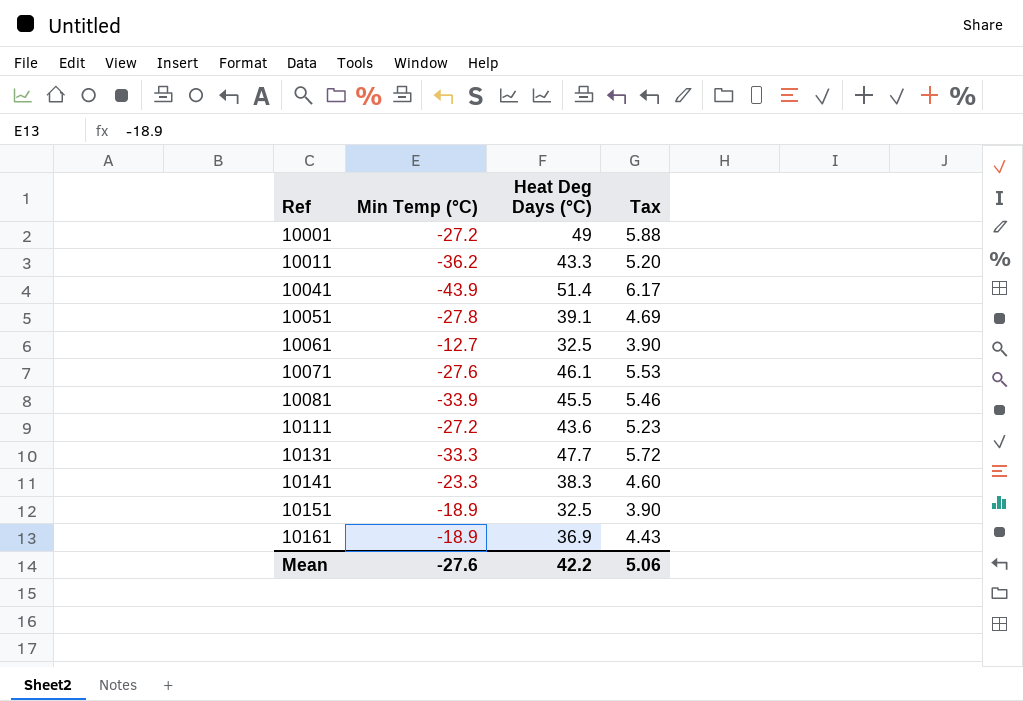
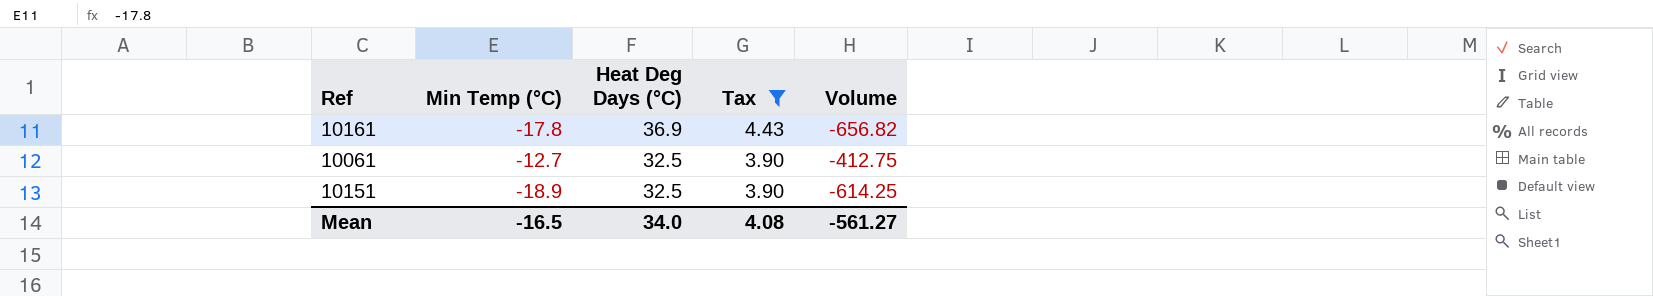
filter: none -> Tax <= 4.43
row order: Ref ascending -> Heat Deg Days (°C) descending
column Volume | formula: none -> [Min Temp (°C)] * [Heat Deg Days (°C)]
10161 | Min Temp (°C): -18.9 -> -17.8
Mean | Min Temp (°C): -27.6 -> -16.5
Mean | Heat Deg Days (°C): 42.2 -> 34.0
Mean | Tax: 5.06 -> 4.08

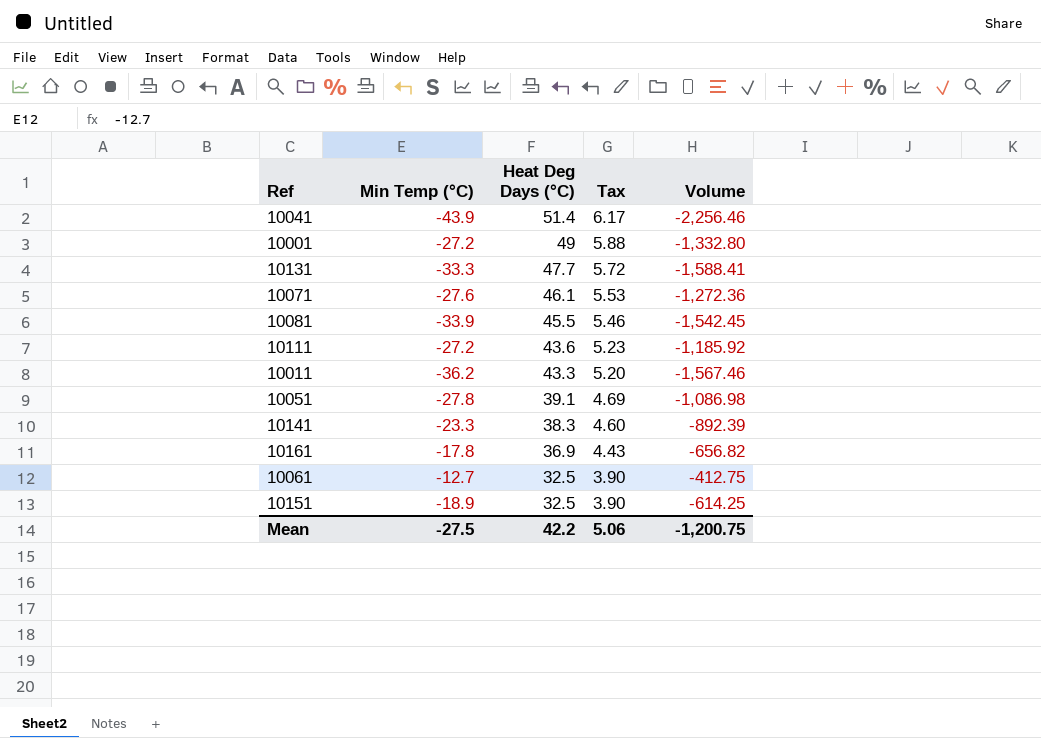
filter: Tax <= 4.43 -> none
Mean | Min Temp (°C): -16.5 -> -27.5
Mean | Heat Deg Days (°C): 34.0 -> 42.2
Mean | Tax: 4.08 -> 5.06
Mean | Volume: -561.27 -> -1,200.75

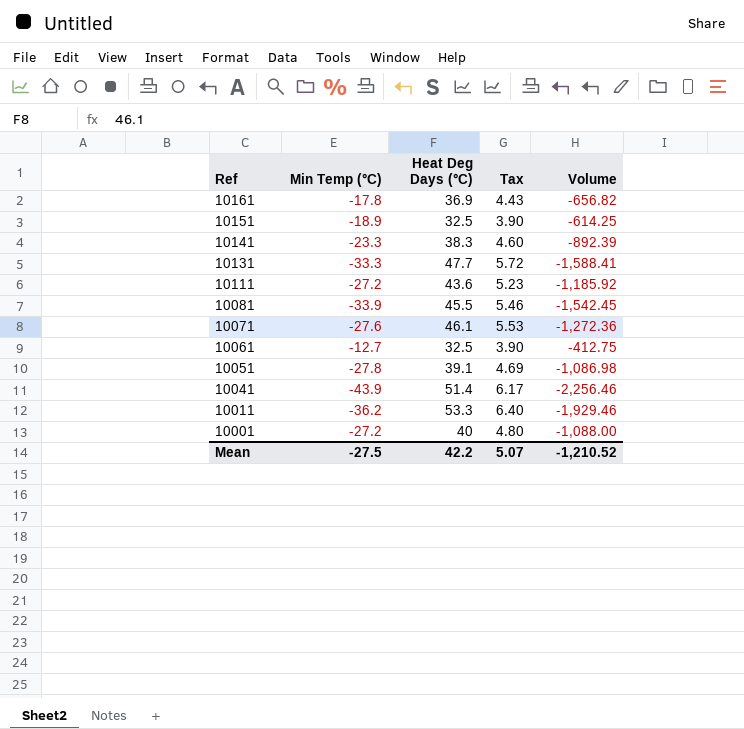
row order: Heat Deg Days (°C) descending -> Ref descending
10011 | Heat Deg Days (°C): 43.3 -> 53.3
10011 | Tax: 5.20 -> 6.40
10011 | Volume: -1,567.46 -> -1,929.46
10001 | Heat Deg Days (°C): 49 -> 40
10001 | Tax: 5.88 -> 4.80
10001 | Volume: -1,332.80 -> -1,088.00
Mean | Tax: 5.06 -> 5.07
Mean | Volume: -1,200.75 -> -1,210.52

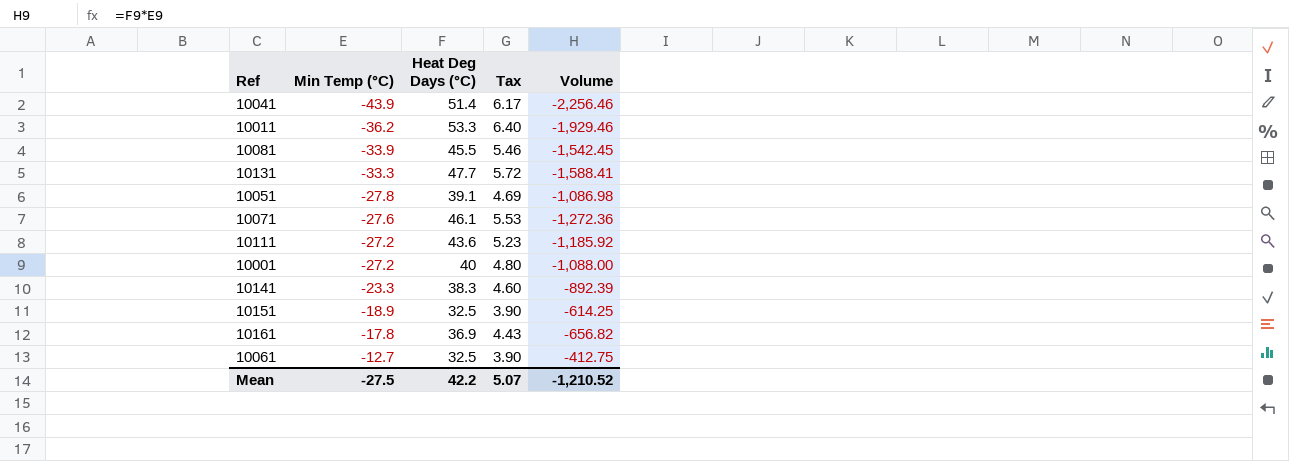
row order: Ref descending -> Min Temp (°C) ascending

